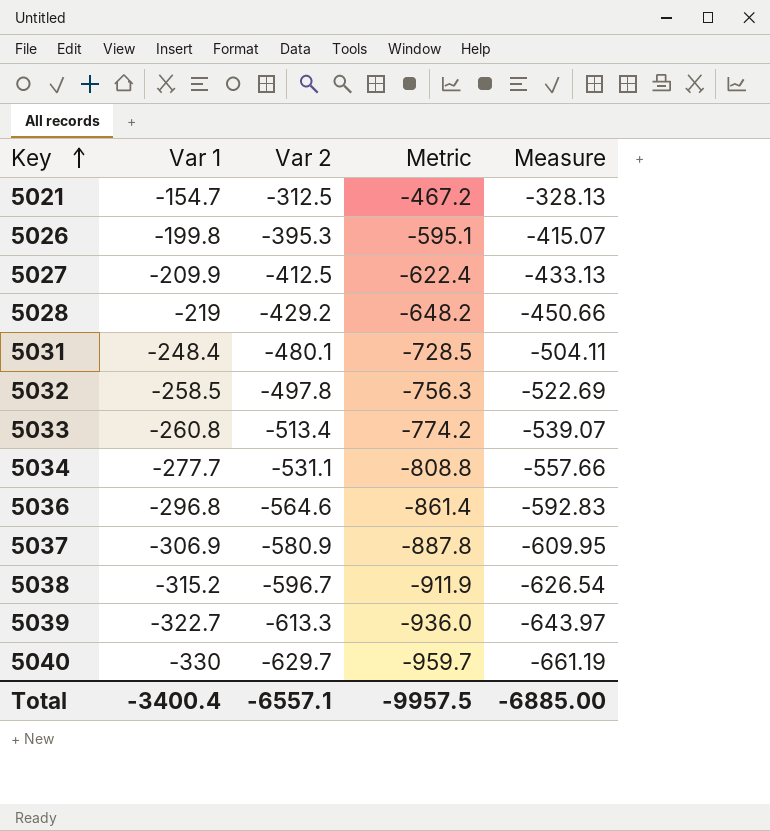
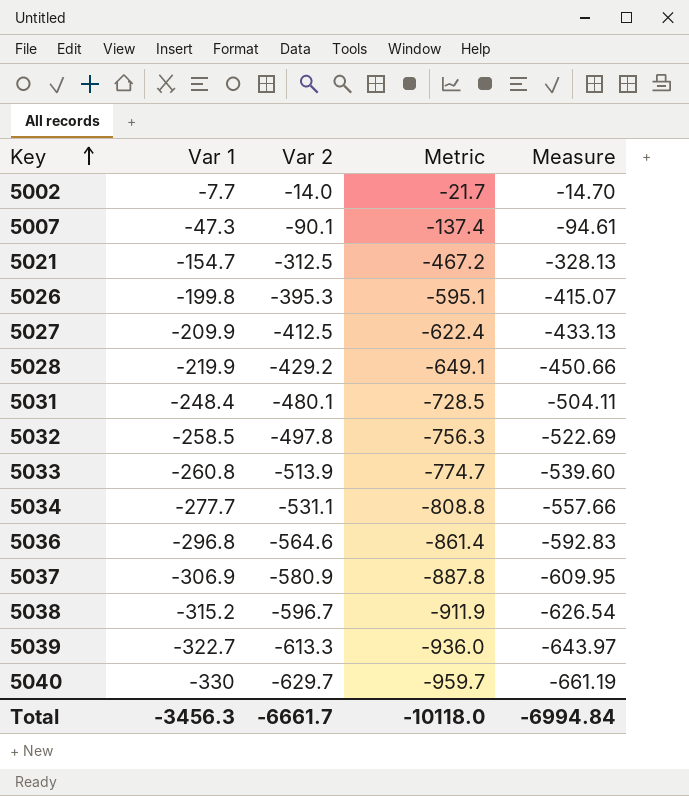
row 5002: none -> -7.7 | -14.0 | -21.7 | -14.70
row 5007: none -> -47.3 | -90.1 | -137.4 | -94.61
5028 | Var 1: -219 -> -219.9
5028 | Metric: -648.2 -> -649.1
5033 | Var 2: -513.4 -> -513.9
5033 | Metric: -774.2 -> -774.7
5033 | Measure: -539.07 -> -539.60
Total | Var 1: -3400.4 -> -3456.3
Total | Var 2: -6557.1 -> -6661.7
Total | Metric: -9957.5 -> -10118.0
Total | Measure: -6885.00 -> -6994.84

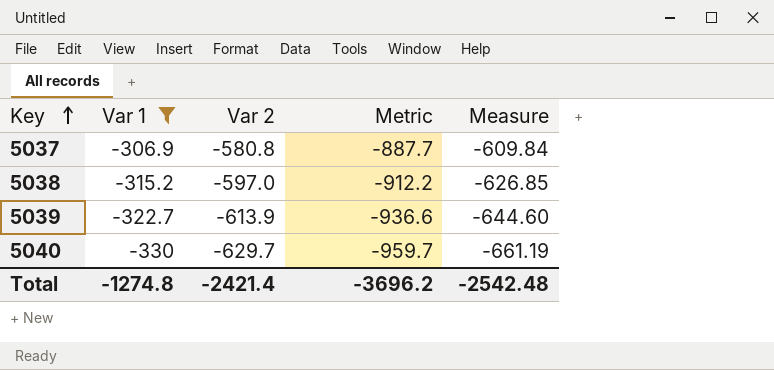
filter: none -> Var 1 <= -306.9
5037 | Var 2: -580.9 -> -580.8
5037 | Metric: -887.8 -> -887.7
5037 | Measure: -609.95 -> -609.84
5038 | Var 2: -596.7 -> -597.0
5038 | Metric: -911.9 -> -912.2
5038 | Measure: -626.54 -> -626.85
5039 | Var 2: -613.3 -> -613.9
5039 | Metric: -936.0 -> -936.6
5039 | Measure: -643.97 -> -644.60
Total | Var 1: -3456.3 -> -1274.8
Total | Var 2: -6661.7 -> -2421.4
Total | Metric: -10118.0 -> -3696.2
Total | Measure: -6994.84 -> -2542.48

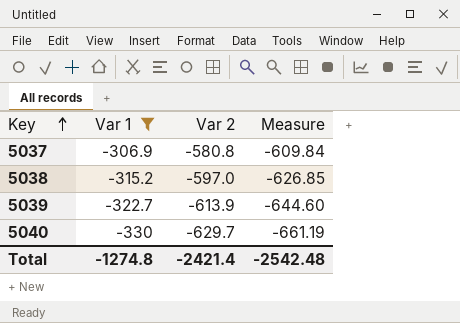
column Metric | formula: [Var 1] + [Var 2] -> none

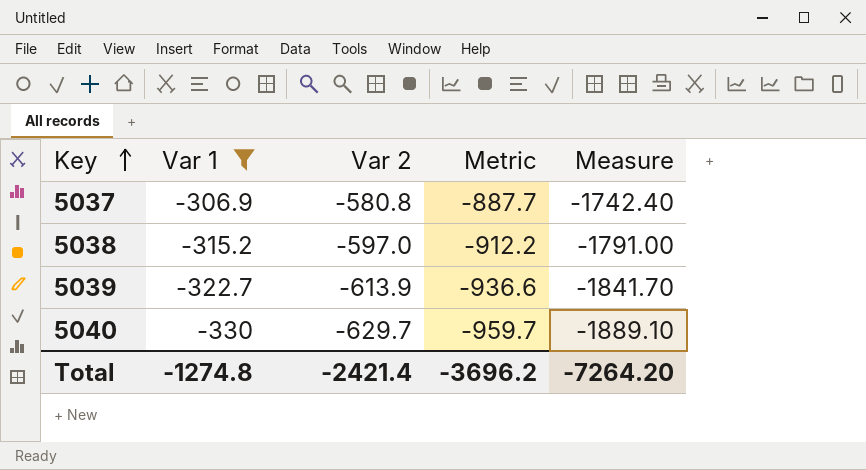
column Metric | formula: none -> [Var 1] + [Var 2]
column Measure | formula: [Var 2] * 1.05 -> [Var 2] * 3
Total | Measure: -2542.48 -> -7264.20

